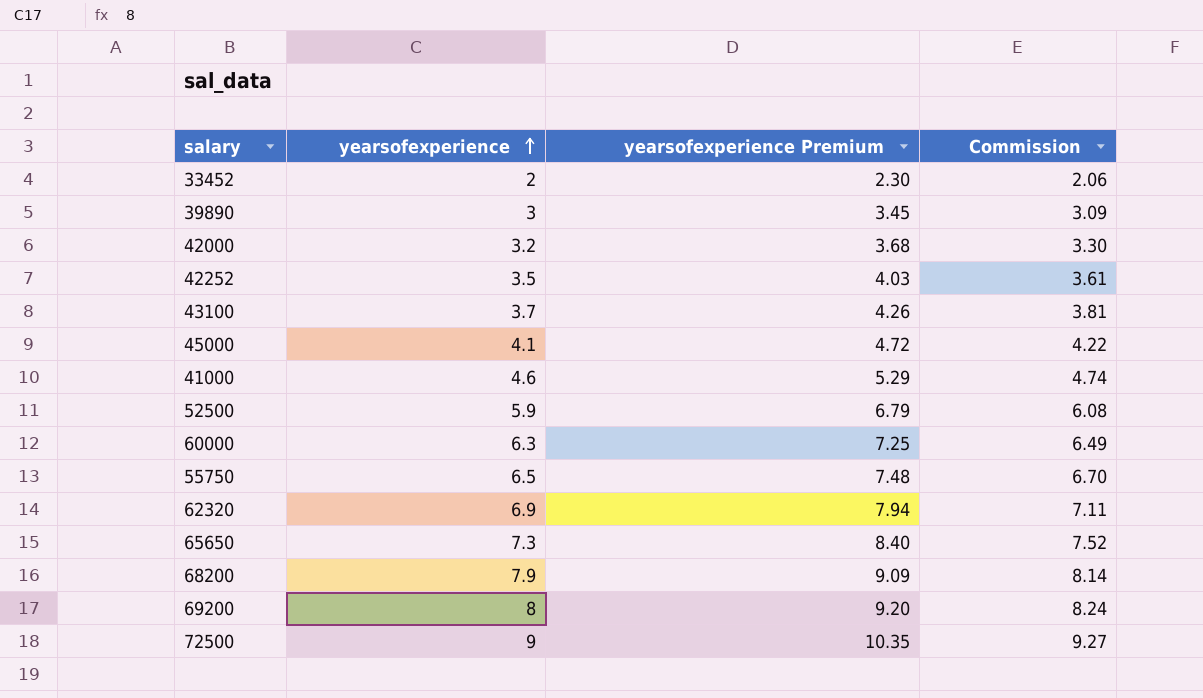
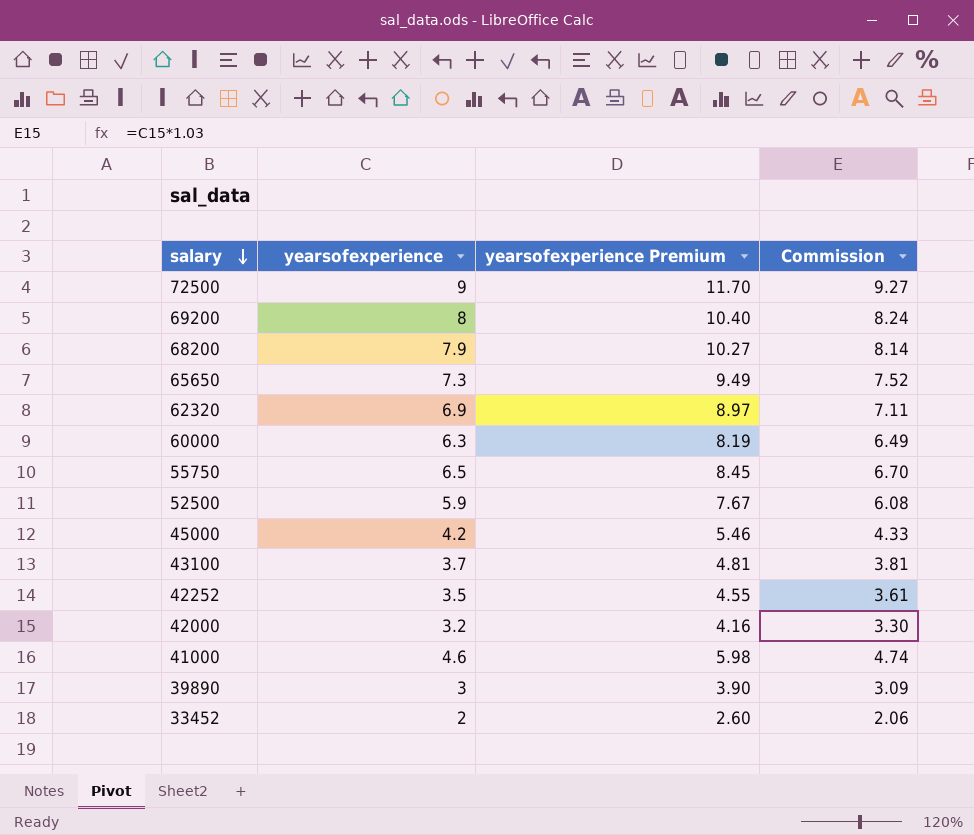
row order: yearsofexperience ascending -> salary descending
column yearsofexperience Premium | formula: [yearsofexperience] * 1.15 -> [yearsofexperience] * 1.3
45000 | yearsofexperience: 4.1 -> 4.2
45000 | Commission: 4.22 -> 4.33

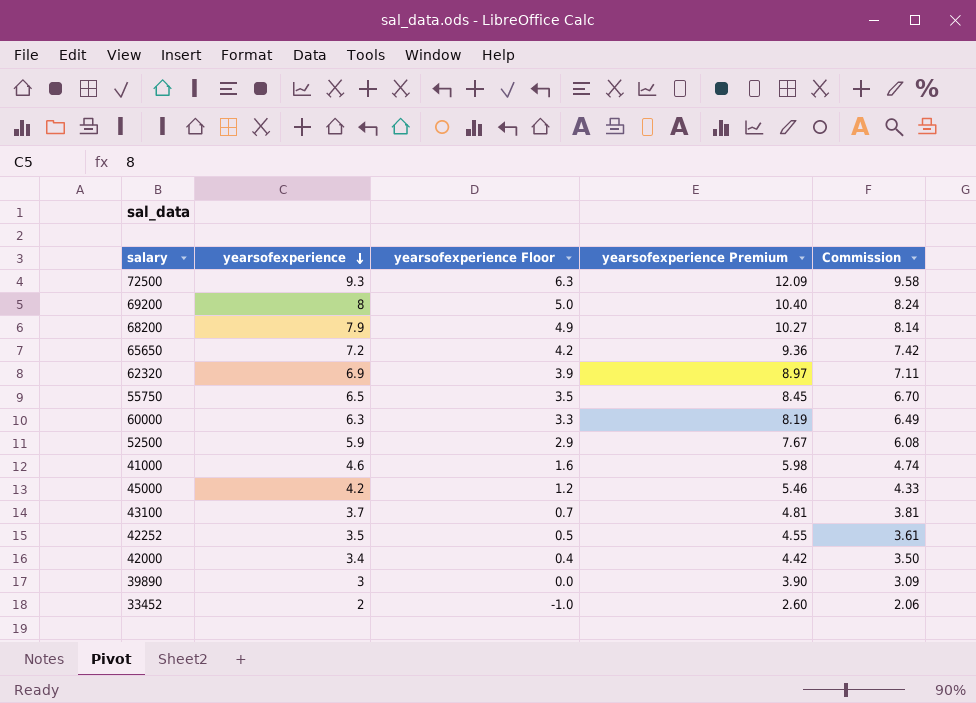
row order: salary descending -> yearsofexperience descending
column yearsofexperience Floor | formula: none -> [yearsofexperience] - 3
72500 | yearsofexperience: 9 -> 9.3
72500 | yearsofexperience Premium: 11.70 -> 12.09
72500 | Commission: 9.27 -> 9.58
65650 | yearsofexperience: 7.3 -> 7.2
65650 | yearsofexperience Premium: 9.49 -> 9.36
65650 | Commission: 7.52 -> 7.42
42000 | yearsofexperience: 3.2 -> 3.4
42000 | yearsofexperience Premium: 4.16 -> 4.42
42000 | Commission: 3.30 -> 3.50

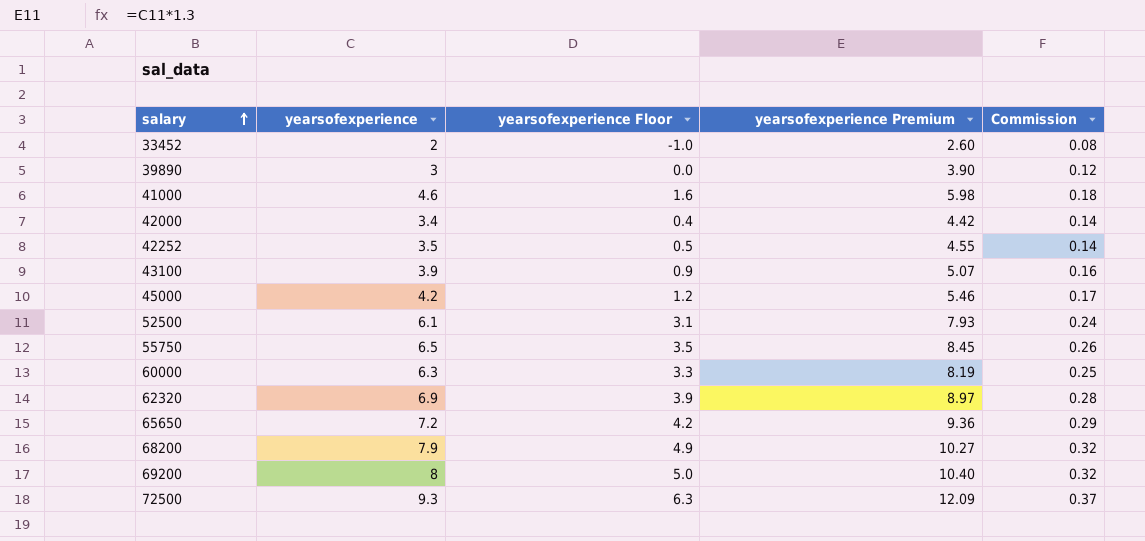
row order: yearsofexperience descending -> salary ascending
column Commission | formula: [yearsofexperience] * 1.03 -> [yearsofexperience] * 0.04
43100 | yearsofexperience: 3.7 -> 3.9
43100 | yearsofexperience Floor: 0.7 -> 0.9
43100 | yearsofexperience Premium: 4.81 -> 5.07
52500 | yearsofexperience: 5.9 -> 6.1
52500 | yearsofexperience Floor: 2.9 -> 3.1
52500 | yearsofexperience Premium: 7.67 -> 7.93

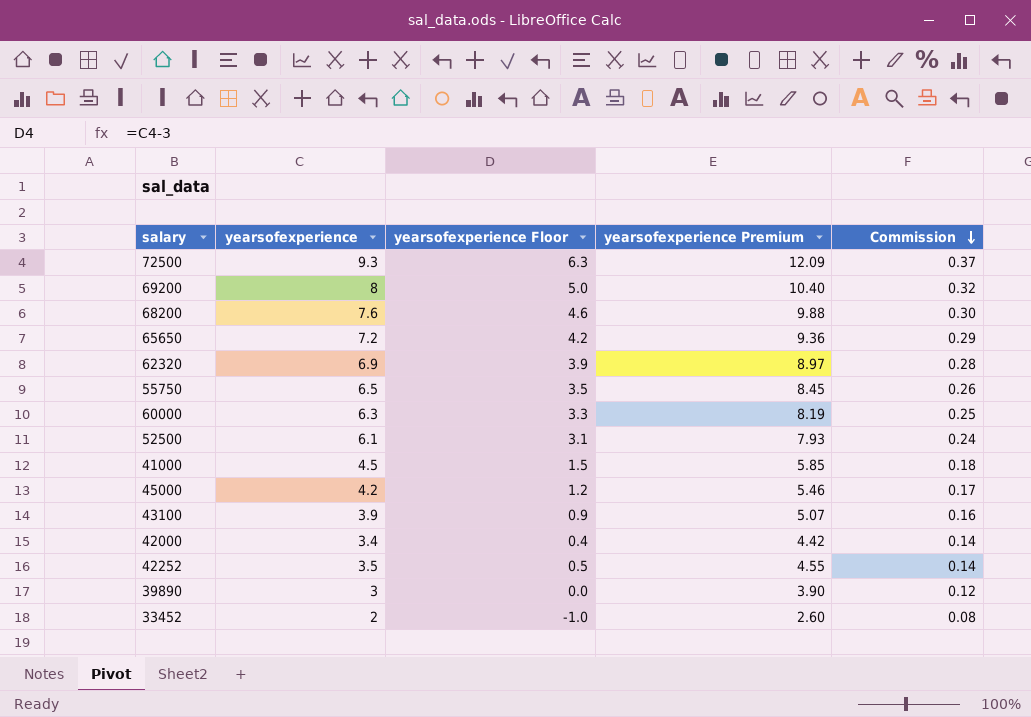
row order: salary ascending -> Commission descending
68200 | yearsofexperience: 7.9 -> 7.6
68200 | yearsofexperience Floor: 4.9 -> 4.6
68200 | yearsofexperience Premium: 10.27 -> 9.88
68200 | Commission: 0.32 -> 0.30
41000 | yearsofexperience: 4.6 -> 4.5
41000 | yearsofexperience Floor: 1.6 -> 1.5
41000 | yearsofexperience Premium: 5.98 -> 5.85

